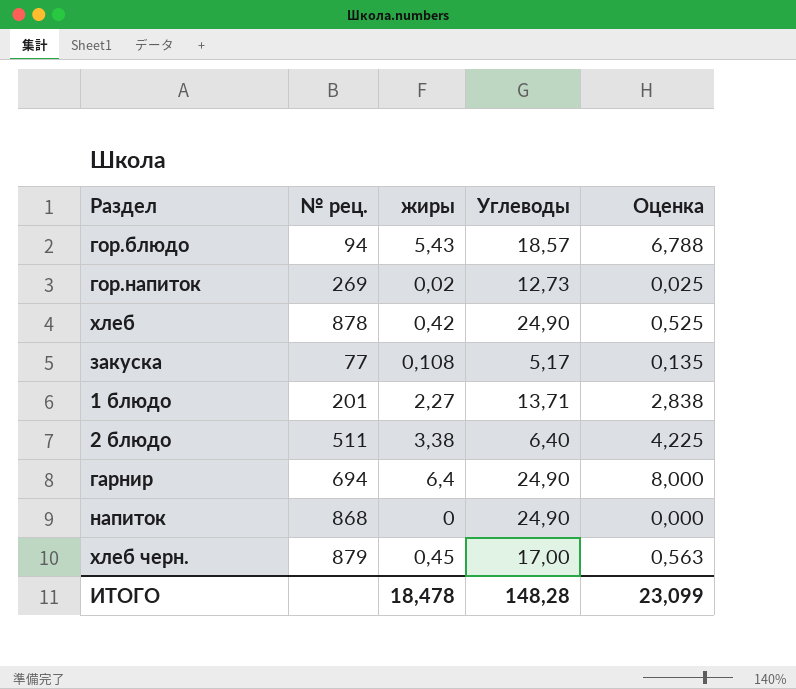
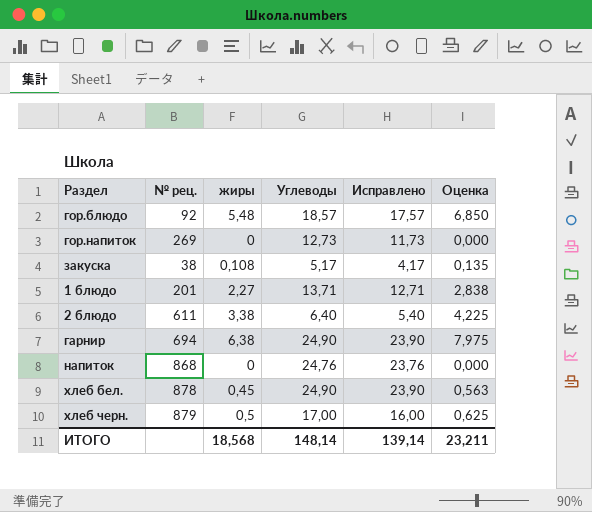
column Исправлено | formula: none -> [Углеводы] - 1
row хлеб: 878 | 0,42 | 24,90 | 0,525 -> none
гор.блюдо | № рец.: 94 -> 92
гор.блюдо | жиры: 5,43 -> 5,48
гор.блюдо | Оценка: 6,788 -> 6,850
гор.напиток | жиры: 0,02 -> 0
гор.напиток | Оценка: 0,025 -> 0,000
закуска | № рец.: 77 -> 38
2 блюдо | № рец.: 511 -> 611
гарнир | жиры: 6,4 -> 6,38
гарнир | Оценка: 8,000 -> 7,975
напиток | Углеводы: 24,90 -> 24,76
row хлеб бел.: none -> 878 | 0,45 | 24,90 | 23,90 | 0,563
хлеб черн. | жиры: 0,45 -> 0,5
хлеб черн. | Оценка: 0,563 -> 0,625
ИТОГО | жиры: 18,478 -> 18,568
ИТОГО | Углеводы: 148,28 -> 148,14
ИТОГО | Оценка: 23,099 -> 23,211

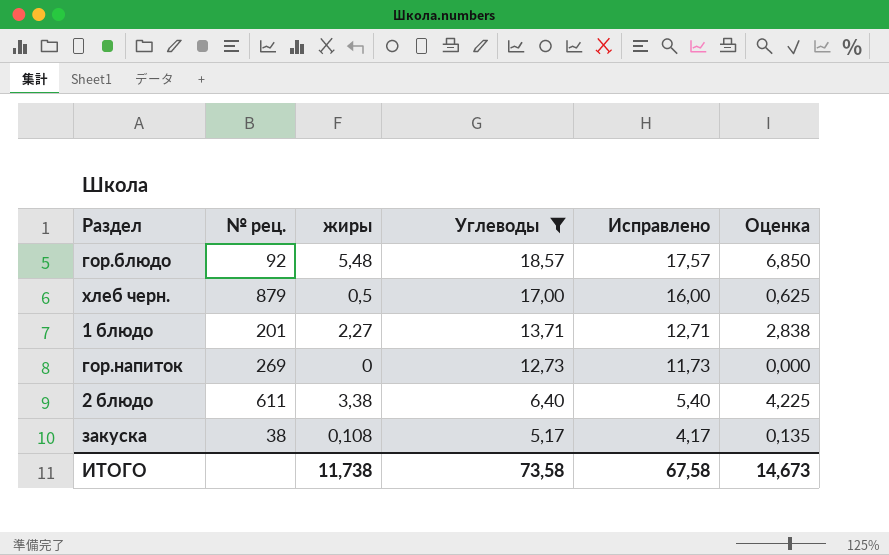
filter: none -> Углеводы <= 18,57
row order: none -> Углеводы descending
ИТОГО | жиры: 18,568 -> 11,738
ИТОГО | Углеводы: 148,14 -> 73,58
ИТОГО | Исправлено: 139,14 -> 67,58
ИТОГО | Оценка: 23,211 -> 14,673

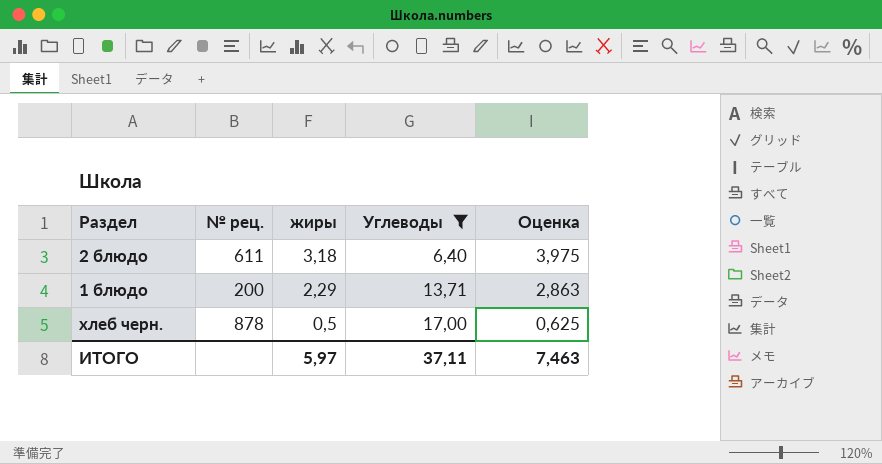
row order: Углеводы descending -> жиры descending
column Исправлено | formula: [Углеводы] - 1 -> none
row гор.блюдо: 92 | 5,48 | 18,57 | 17,57 | 6,850 -> none
row гор.напиток: 269 | 0 | 12,73 | 11,73 | 0,000 -> none
row закуска: 38 | 0,108 | 5,17 | 4,17 | 0,135 -> none
2 блюдо | жиры: 3,38 -> 3,18
2 блюдо | Оценка: 4,225 -> 3,975
1 блюдо | № рец.: 201 -> 200
1 блюдо | жиры: 2,27 -> 2,29
1 блюдо | Оценка: 2,838 -> 2,863
хлеб черн. | № рец.: 879 -> 878
ИТОГО | жиры: 11,738 -> 5,97
ИТОГО | Углеводы: 73,58 -> 37,11
ИТОГО | Оценка: 14,673 -> 7,463

